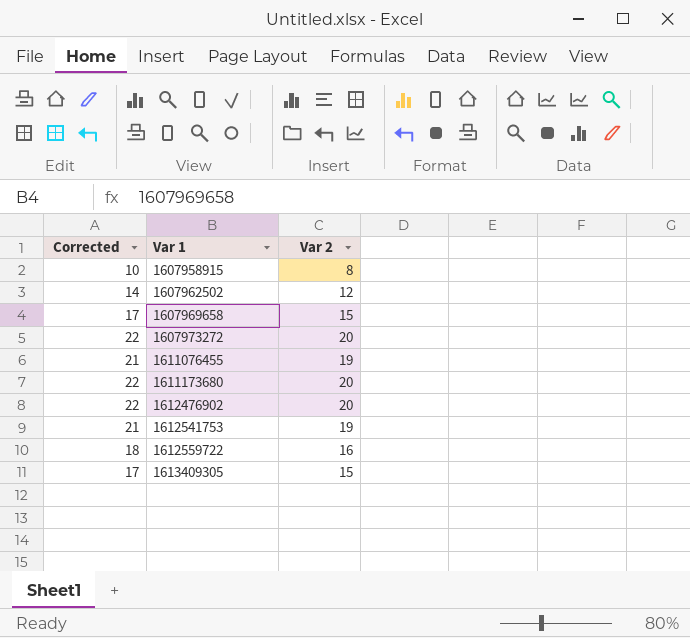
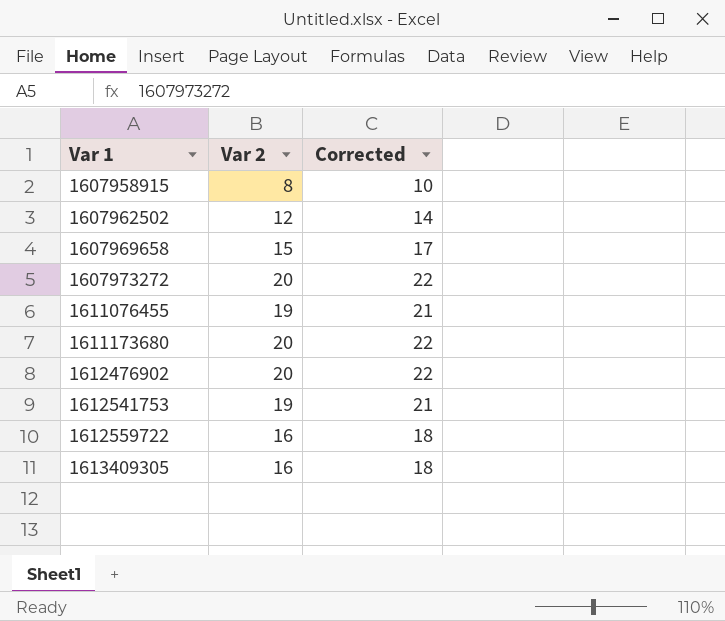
column Corrected | position: 1 -> 3
1613409305 | Var 2: 15 -> 16
1613409305 | Corrected: 17 -> 18

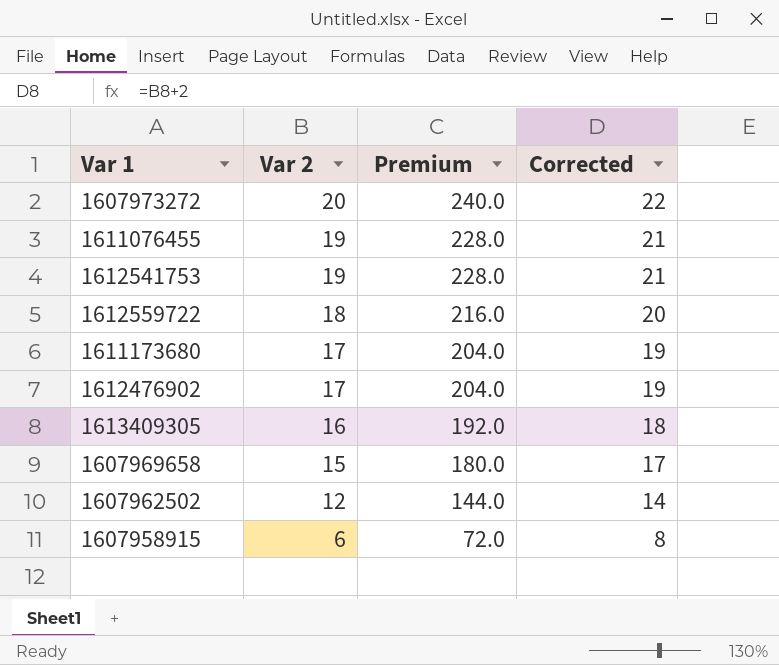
row order: Var 1 ascending -> Var 2 descending
column Premium | formula: none -> [Var 2] * 12
1612559722 | Var 2: 16 -> 18
1612559722 | Corrected: 18 -> 20
1611173680 | Var 2: 20 -> 17
1611173680 | Corrected: 22 -> 19
1612476902 | Var 2: 20 -> 17
1612476902 | Corrected: 22 -> 19
1607958915 | Var 2: 8 -> 6
1607958915 | Corrected: 10 -> 8

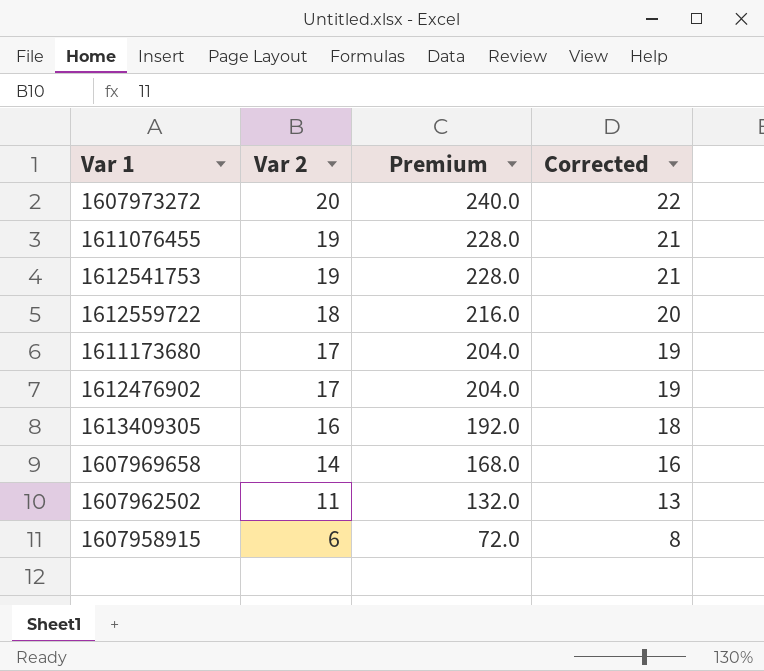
1607969658 | Var 2: 15 -> 14
1607969658 | Premium: 180.0 -> 168.0
1607969658 | Corrected: 17 -> 16
1607962502 | Var 2: 12 -> 11
1607962502 | Premium: 144.0 -> 132.0
1607962502 | Corrected: 14 -> 13

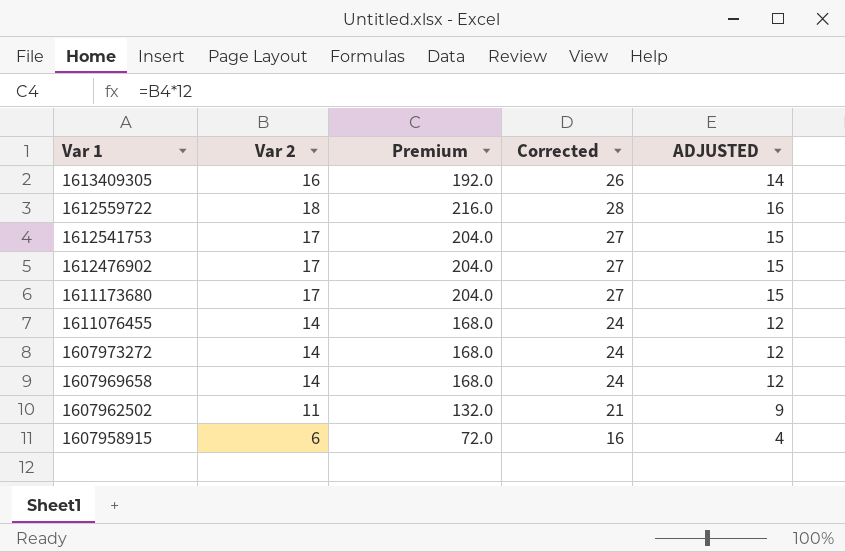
row order: Var 2 descending -> Var 1 descending
column Corrected | formula: [Var 2] + 2 -> [Var 2] + 10
column ADJUSTED | formula: none -> [Var 2] - 2
1612541753 | Var 2: 19 -> 17
1612541753 | Premium: 228.0 -> 204.0
1611076455 | Var 2: 19 -> 14
1611076455 | Premium: 228.0 -> 168.0
1607973272 | Var 2: 20 -> 14
1607973272 | Premium: 240.0 -> 168.0

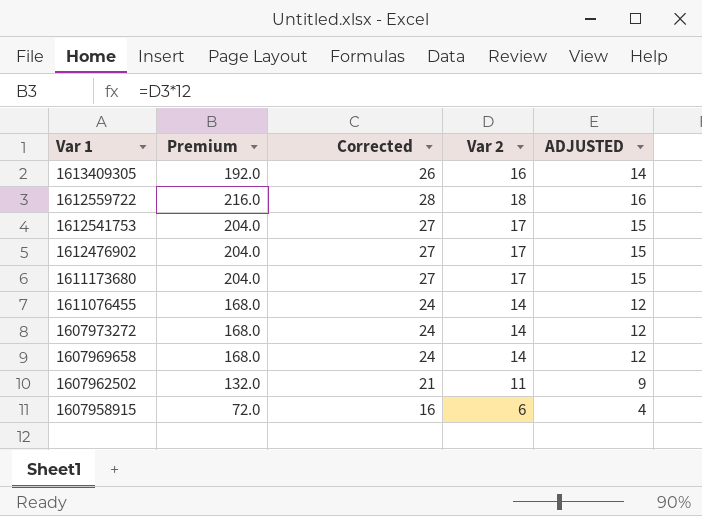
column Var 2 | position: 2 -> 4

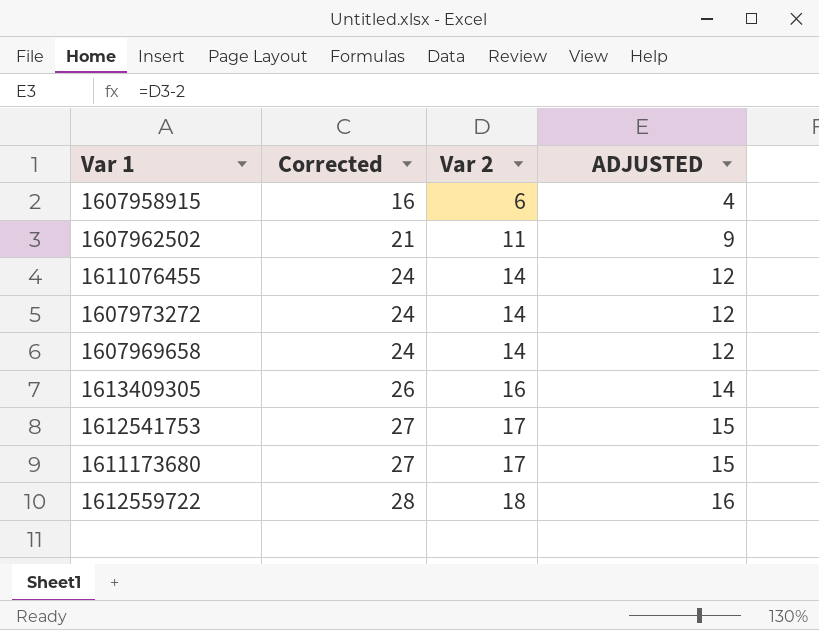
row order: Var 1 descending -> Corrected ascending
column Premium | formula: [Var 2] * 12 -> none
row 1612476902: 204.0 | 27 | 17 | 15 -> none

